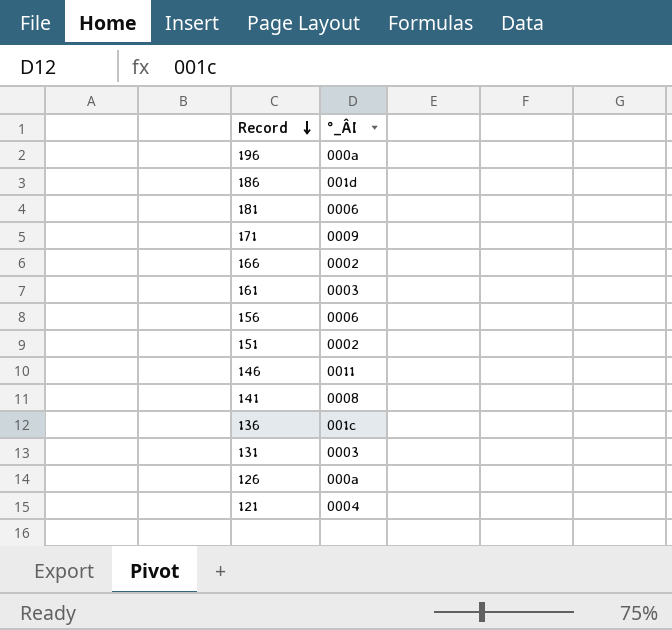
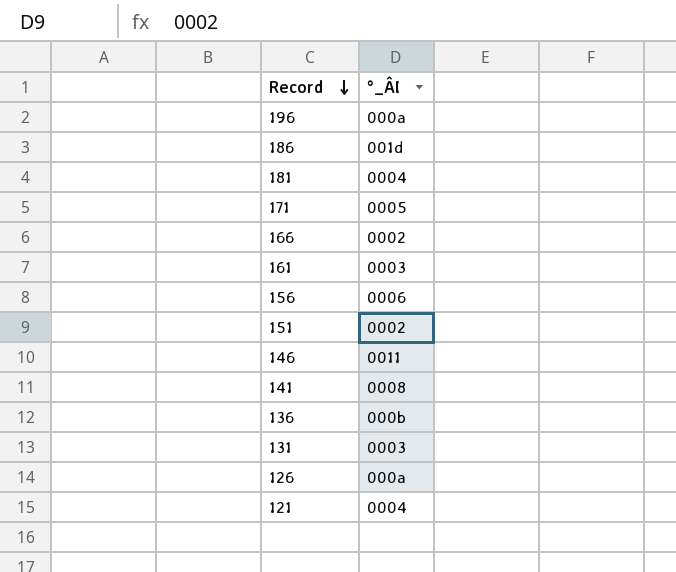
181 | °_ÂI: 0006 -> 0004
171 | °_ÂI: 0009 -> 0005
136 | °_ÂI: 001c -> 000b

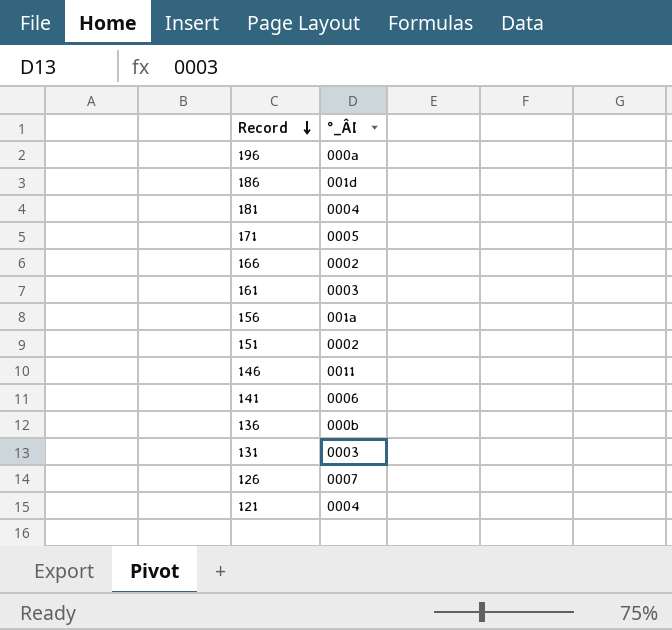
156 | °_ÂI: 0006 -> 001a
141 | °_ÂI: 0008 -> 0006
126 | °_ÂI: 000a -> 0007

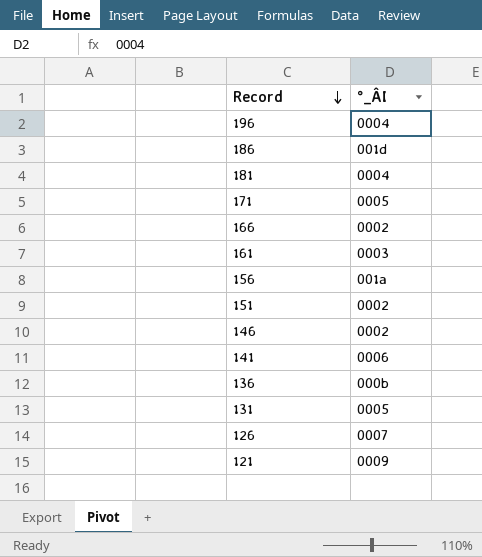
196 | °_ÂI: 000a -> 0004
146 | °_ÂI: 0011 -> 0002
131 | °_ÂI: 0003 -> 0005
121 | °_ÂI: 0004 -> 0009

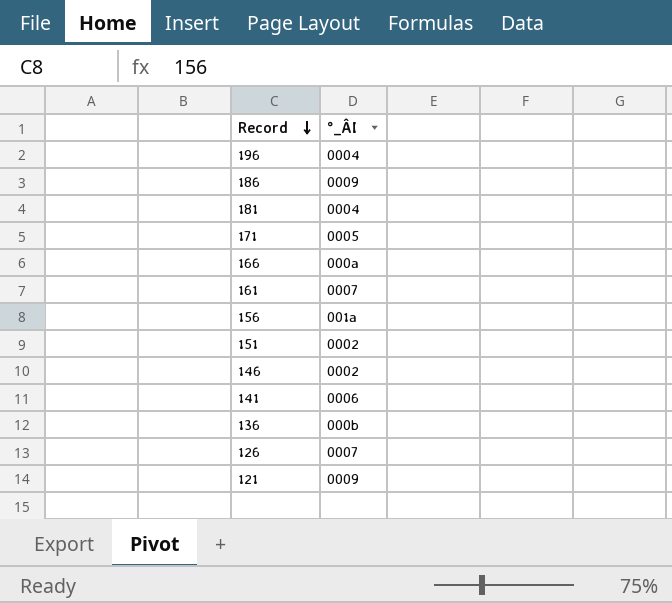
row 131: 0005 -> none
186 | °_ÂI: 001d -> 0009
166 | °_ÂI: 0002 -> 000a
161 | °_ÂI: 0003 -> 0007

